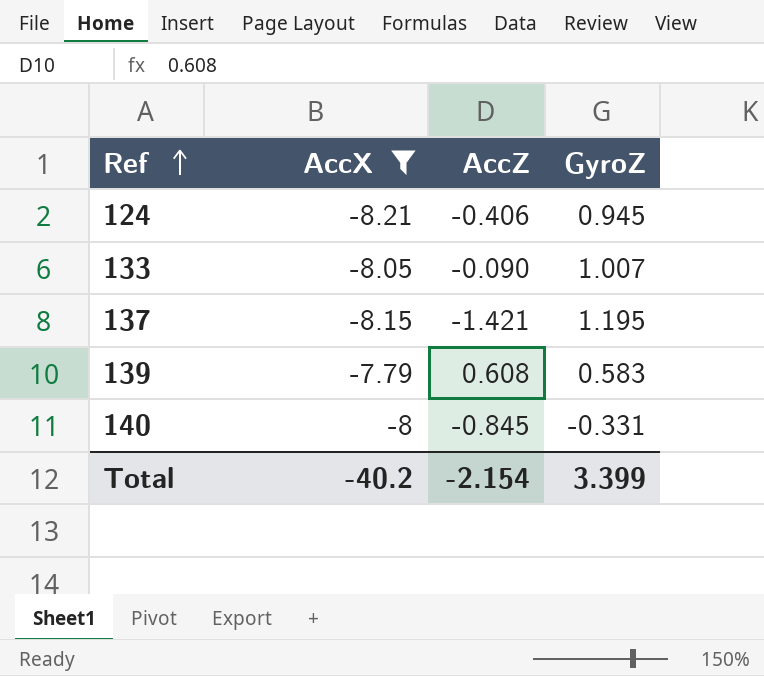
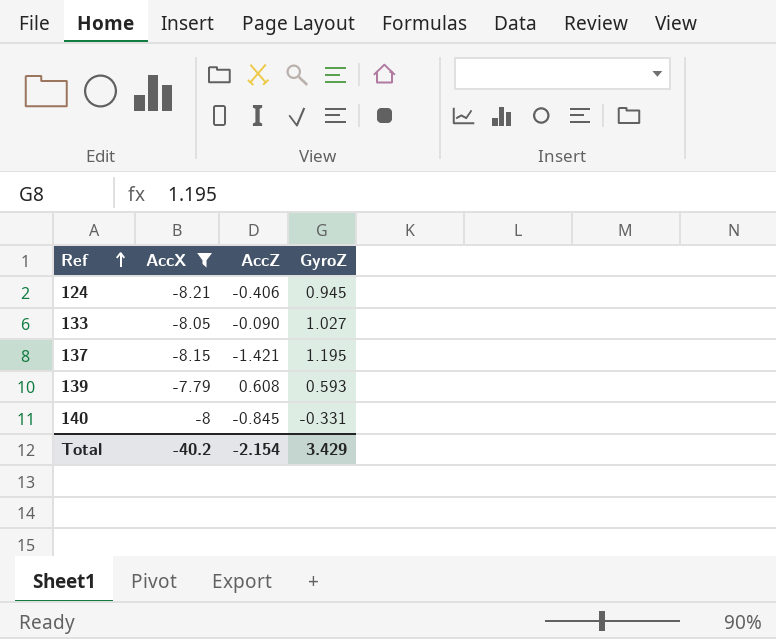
133 | GyroZ: 1.007 -> 1.027
139 | GyroZ: 0.583 -> 0.593
Total | GyroZ: 3.399 -> 3.429

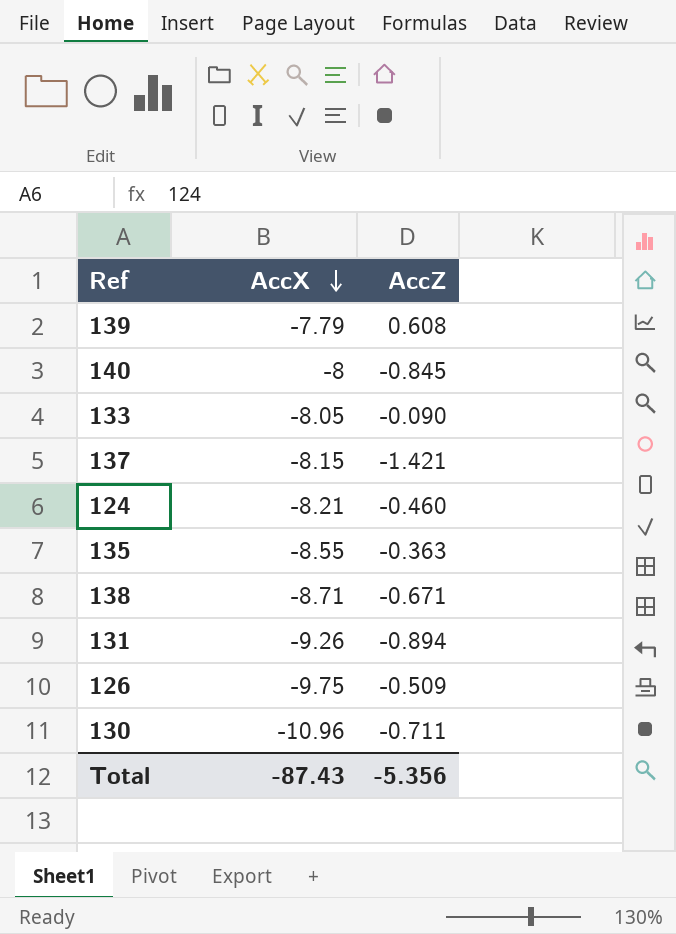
filter: AccX >= -8.21 -> none
row order: Ref ascending -> AccX descending
column GyroZ | position: 4 -> none
124 | AccZ: -0.406 -> -0.460
Total | AccX: -40.2 -> -87.43
Total | AccZ: -2.154 -> -5.356

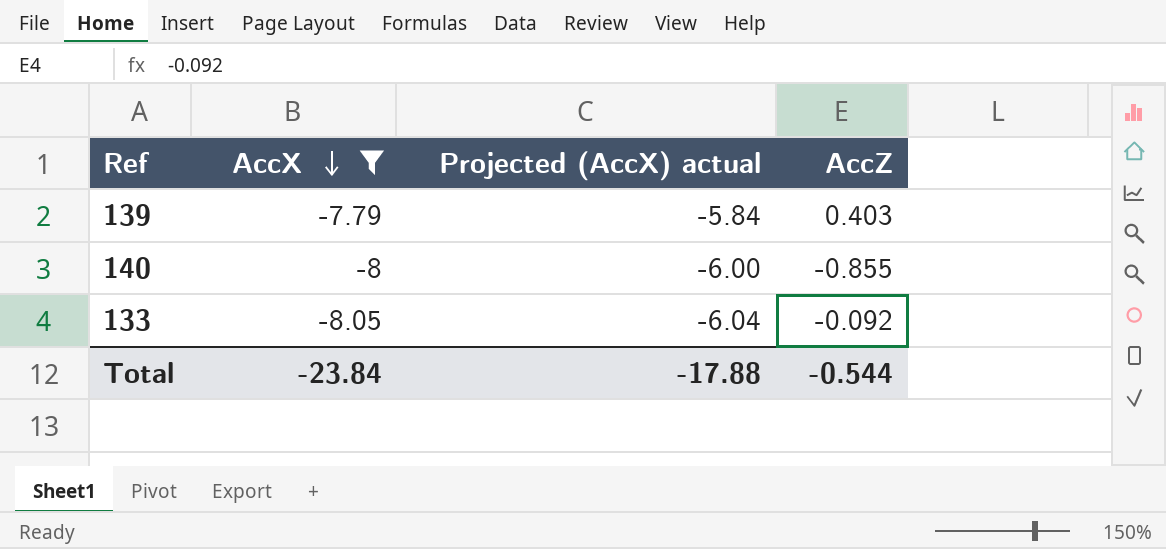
filter: none -> AccX >= -8.05
column Projected (AccX) actual | formula: none -> [AccX] * 0.75
139 | AccZ: 0.608 -> 0.403
140 | AccZ: -0.845 -> -0.855
133 | AccZ: -0.090 -> -0.092
Total | AccX: -87.43 -> -23.84
Total | AccZ: -5.356 -> -0.544

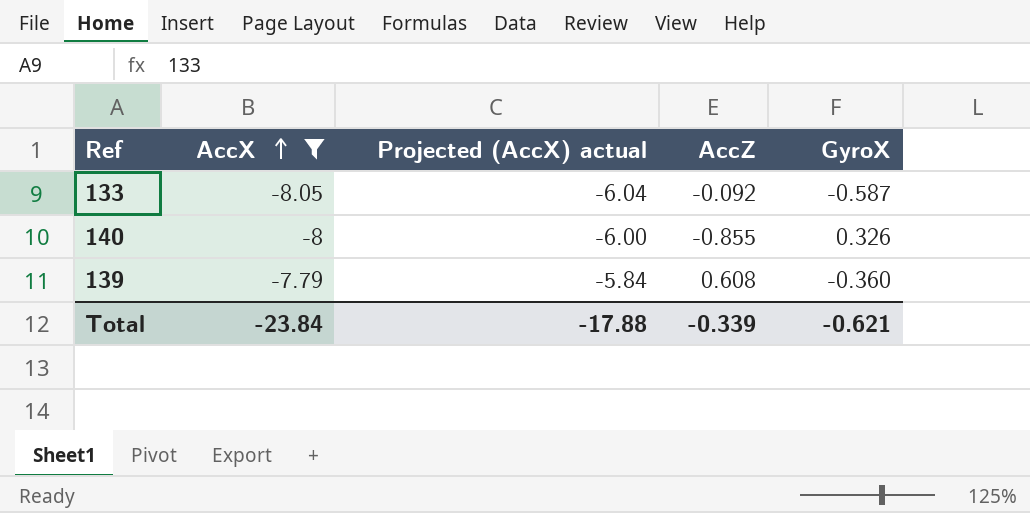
row order: AccX descending -> AccX ascending
column GyroX | position: none -> 5
139 | AccZ: 0.403 -> 0.608
Total | AccZ: -0.544 -> -0.339

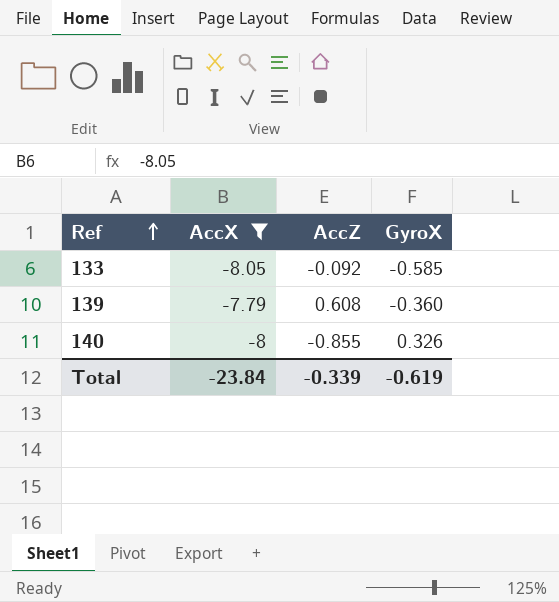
row order: AccX ascending -> Ref ascending
column Projected (AccX) actual | formula: [AccX] * 0.75 -> none
133 | GyroX: -0.587 -> -0.585
Total | GyroX: -0.621 -> -0.619

